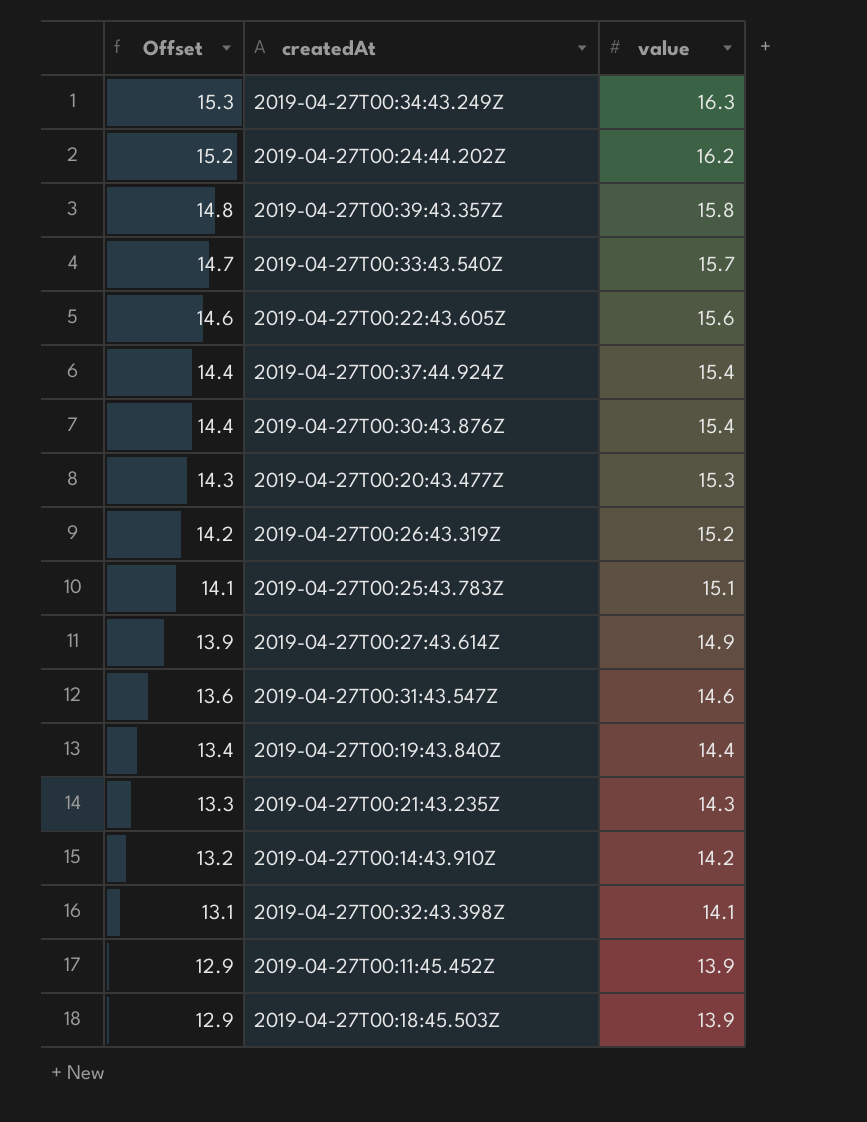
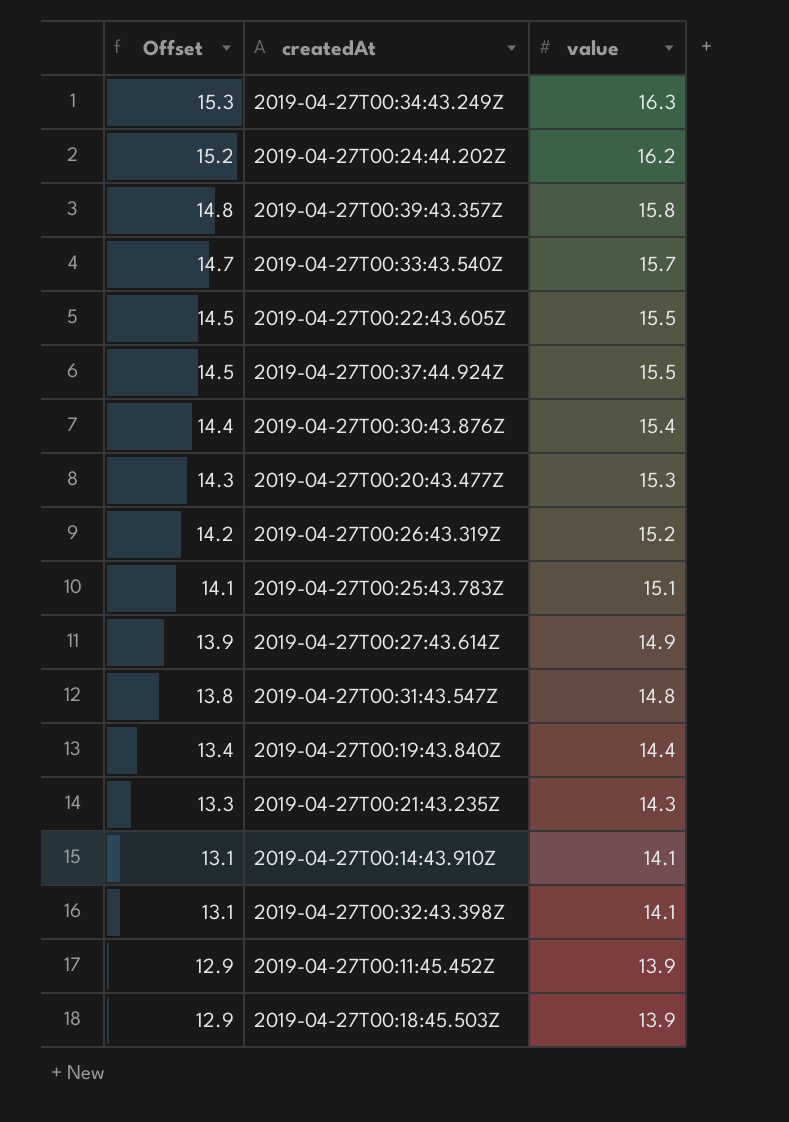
2019-04-27T00:22:43.605Z | Offset: 14.6 -> 14.5
2019-04-27T00:22:43.605Z | value: 15.6 -> 15.5
2019-04-27T00:37:44.924Z | Offset: 14.4 -> 14.5
2019-04-27T00:37:44.924Z | value: 15.4 -> 15.5
2019-04-27T00:31:43.547Z | Offset: 13.6 -> 13.8
2019-04-27T00:31:43.547Z | value: 14.6 -> 14.8
2019-04-27T00:14:43.910Z | Offset: 13.2 -> 13.1
2019-04-27T00:14:43.910Z | value: 14.2 -> 14.1

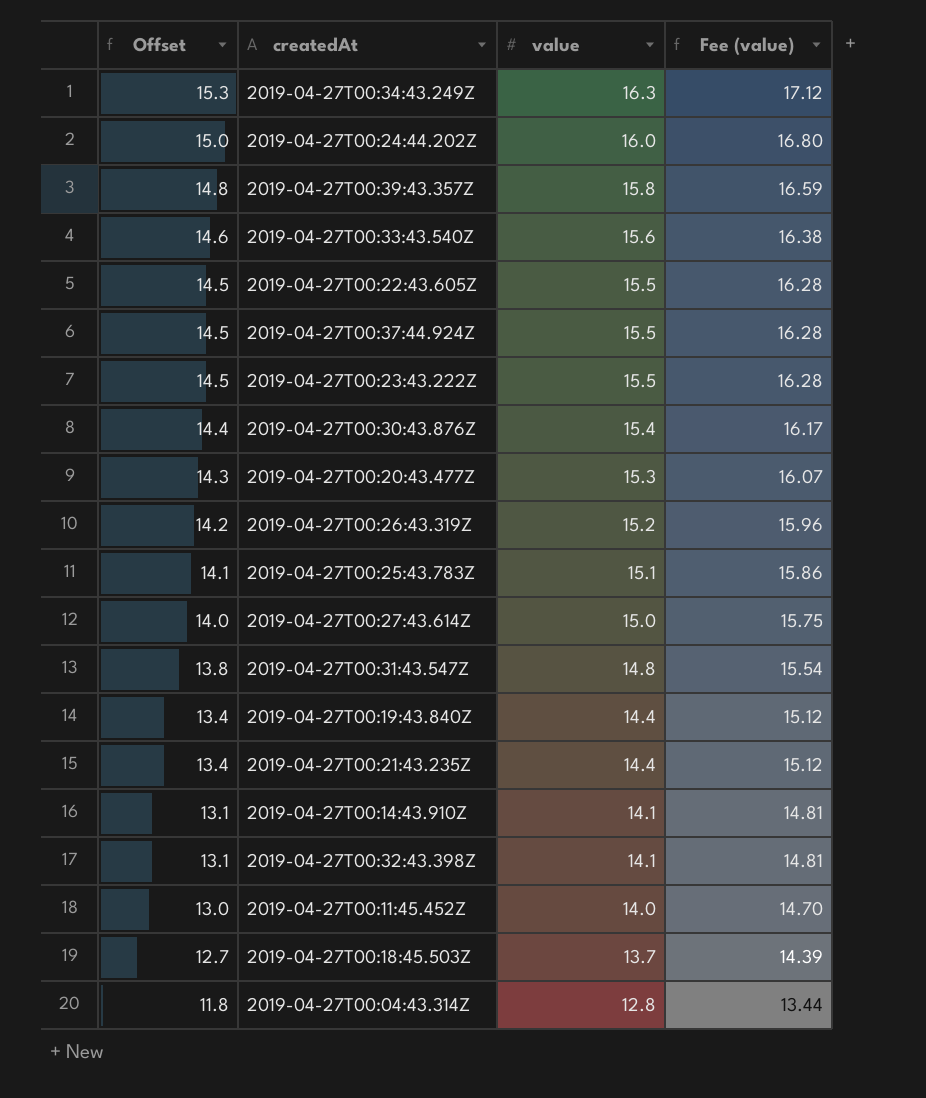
column Fee (value) | formula: none -> [value] * 1.05
2019-04-27T00:24:44.202Z | Offset: 15.2 -> 15.0
2019-04-27T00:24:44.202Z | value: 16.2 -> 16.0
2019-04-27T00:33:43.540Z | Offset: 14.7 -> 14.6
2019-04-27T00:33:43.540Z | value: 15.7 -> 15.6
row 2019-04-27T00:23:43.222Z: none -> 14.5 | 15.5 | 16.28
2019-04-27T00:27:43.614Z | Offset: 13.9 -> 14.0
2019-04-27T00:27:43.614Z | value: 14.9 -> 15.0
2019-04-27T00:21:43.235Z | Offset: 13.3 -> 13.4
2019-04-27T00:21:43.235Z | value: 14.3 -> 14.4
2019-04-27T00:11:45.452Z | Offset: 12.9 -> 13.0
2019-04-27T00:11:45.452Z | value: 13.9 -> 14.0
2019-04-27T00:18:45.503Z | Offset: 12.9 -> 12.7
2019-04-27T00:18:45.503Z | value: 13.9 -> 13.7
row 2019-04-27T00:04:43.314Z: none -> 11.8 | 12.8 | 13.44

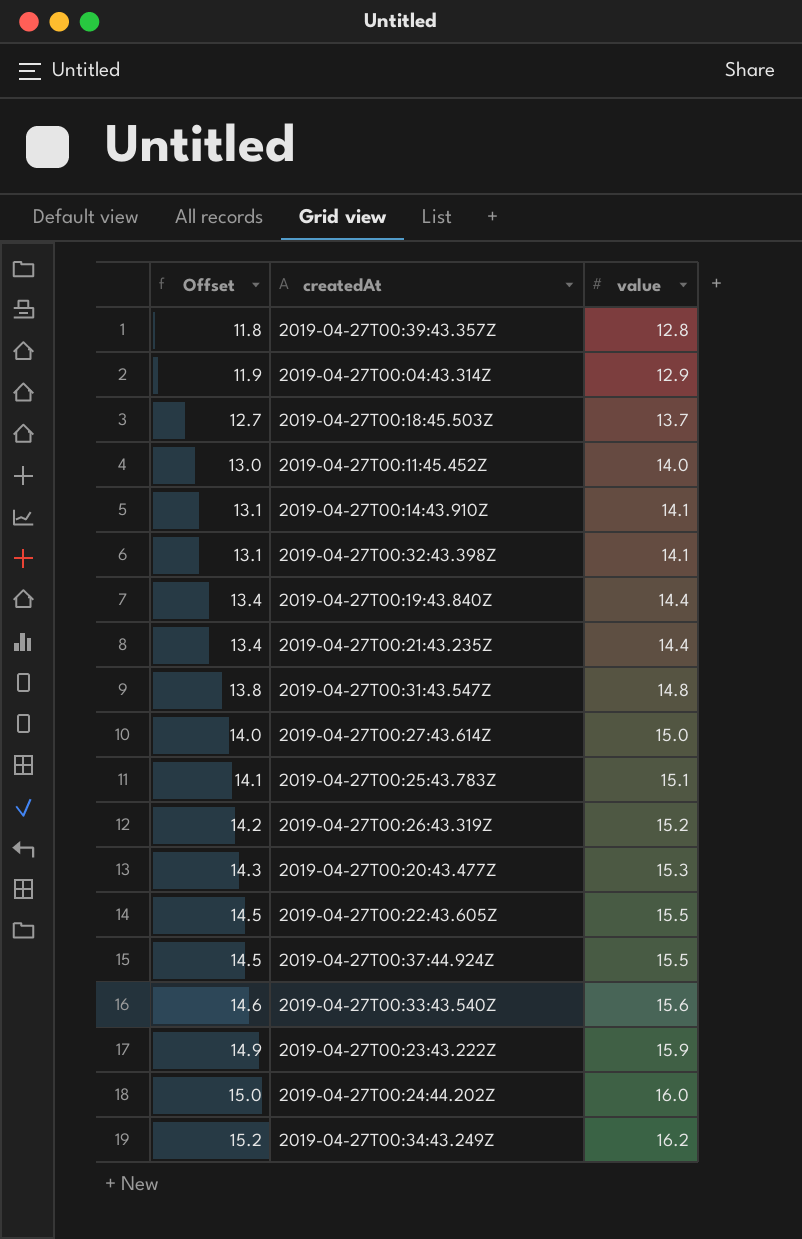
row order: Offset descending -> Offset ascending
column Fee (value) | formula: [value] * 1.05 -> none
row 2019-04-27T00:30:43.876Z: 14.4 | 15.4 | 16.17 -> none
2019-04-27T00:39:43.357Z | Offset: 14.8 -> 11.8
2019-04-27T00:39:43.357Z | value: 15.8 -> 12.8
2019-04-27T00:04:43.314Z | Offset: 11.8 -> 11.9
2019-04-27T00:04:43.314Z | value: 12.8 -> 12.9
2019-04-27T00:23:43.222Z | Offset: 14.5 -> 14.9
2019-04-27T00:23:43.222Z | value: 15.5 -> 15.9
2019-04-27T00:34:43.249Z | Offset: 15.3 -> 15.2
2019-04-27T00:34:43.249Z | value: 16.3 -> 16.2

